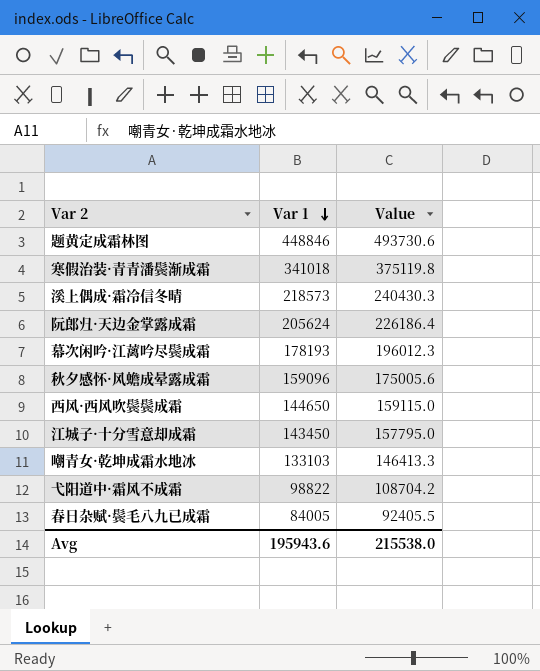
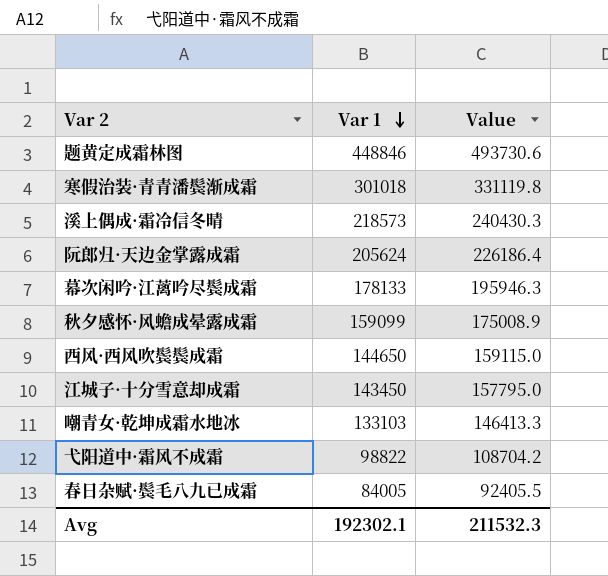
寒假治装·青青潘鬓渐成霜 | Var 1: 341018 -> 301018
寒假治装·青青潘鬓渐成霜 | Value: 375119.8 -> 331119.8
幕次闲吟·江蓠吟尽鬓成霜 | Var 1: 178193 -> 178133
幕次闲吟·江蓠吟尽鬓成霜 | Value: 196012.3 -> 195946.3
秋夕感怀·风蟾成晕露成霜 | Var 1: 159096 -> 159099
秋夕感怀·风蟾成晕露成霜 | Value: 175005.6 -> 175008.9
Avg | Var 1: 195943.6 -> 192302.1
Avg | Value: 215538.0 -> 211532.3

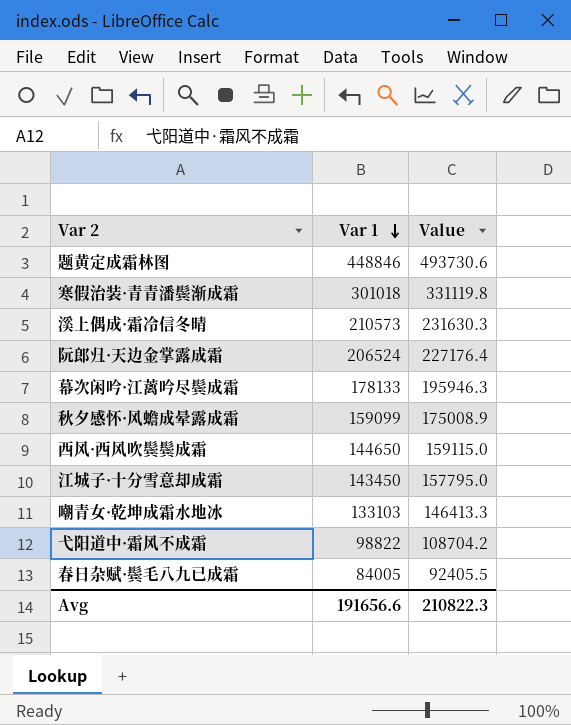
溪上偶成·霜冷信冬晴 | Var 1: 218573 -> 210573
溪上偶成·霜冷信冬晴 | Value: 240430.3 -> 231630.3
阮郎归·天边金掌露成霜 | Var 1: 205624 -> 206524
阮郎归·天边金掌露成霜 | Value: 226186.4 -> 227176.4
Avg | Var 1: 192302.1 -> 191656.6
Avg | Value: 211532.3 -> 210822.3

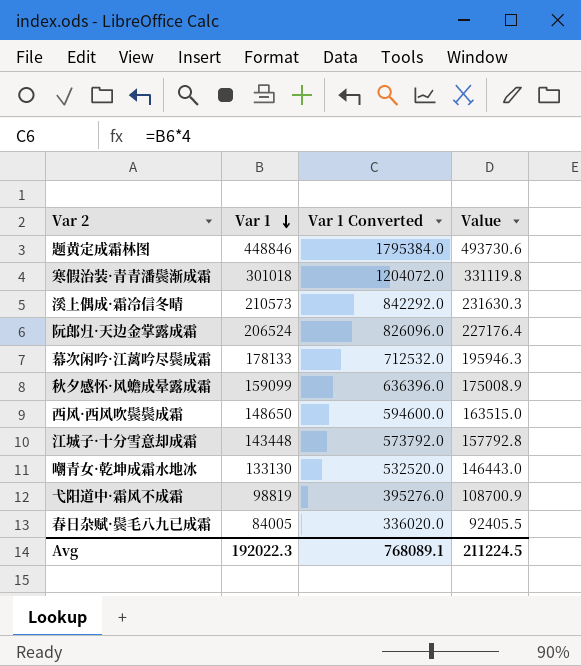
column Var 1 Converted | formula: none -> [Var 1] * 4
西风·西风吹鬓鬓成霜 | Var 1: 144650 -> 148650
西风·西风吹鬓鬓成霜 | Value: 159115.0 -> 163515.0
江城子·十分雪意却成霜 | Var 1: 143450 -> 143448
江城子·十分雪意却成霜 | Value: 157795.0 -> 157792.8
嘲青女·乾坤成霜水地冰 | Var 1: 133103 -> 133130
嘲青女·乾坤成霜水地冰 | Value: 146413.3 -> 146443.0
弋阳道中·霜风不成霜 | Var 1: 98822 -> 98819
弋阳道中·霜风不成霜 | Value: 108704.2 -> 108700.9
Avg | Var 1: 191656.6 -> 192022.3
Avg | Value: 210822.3 -> 211224.5

